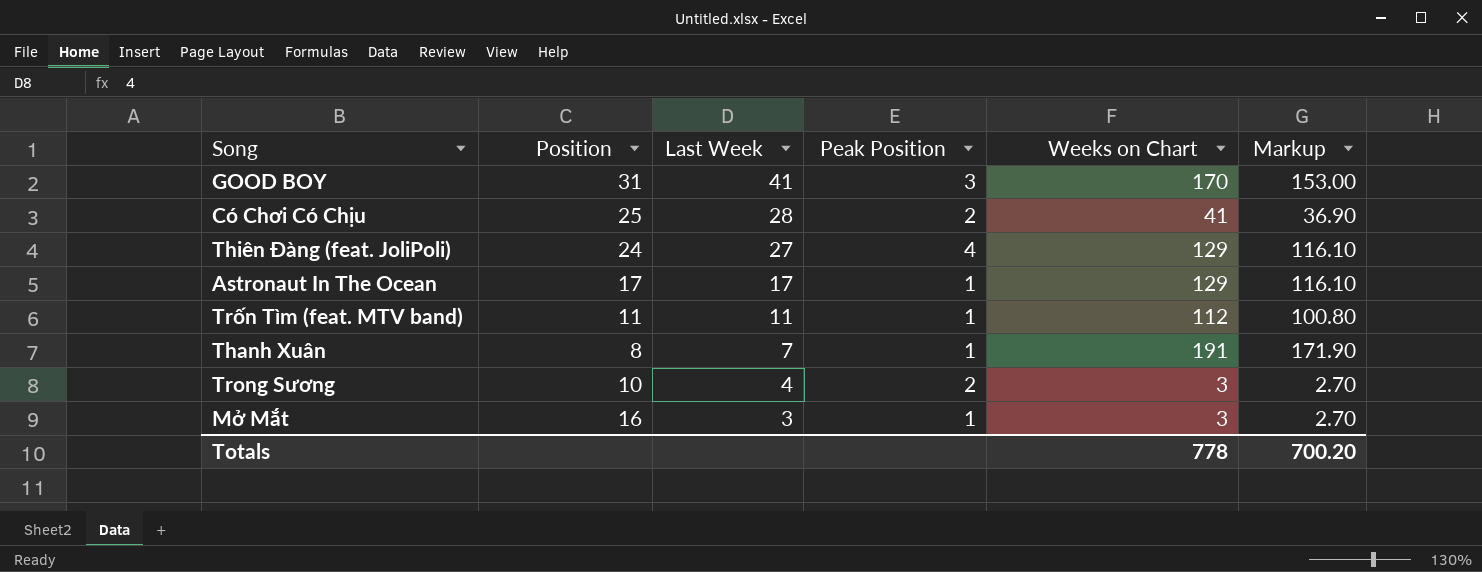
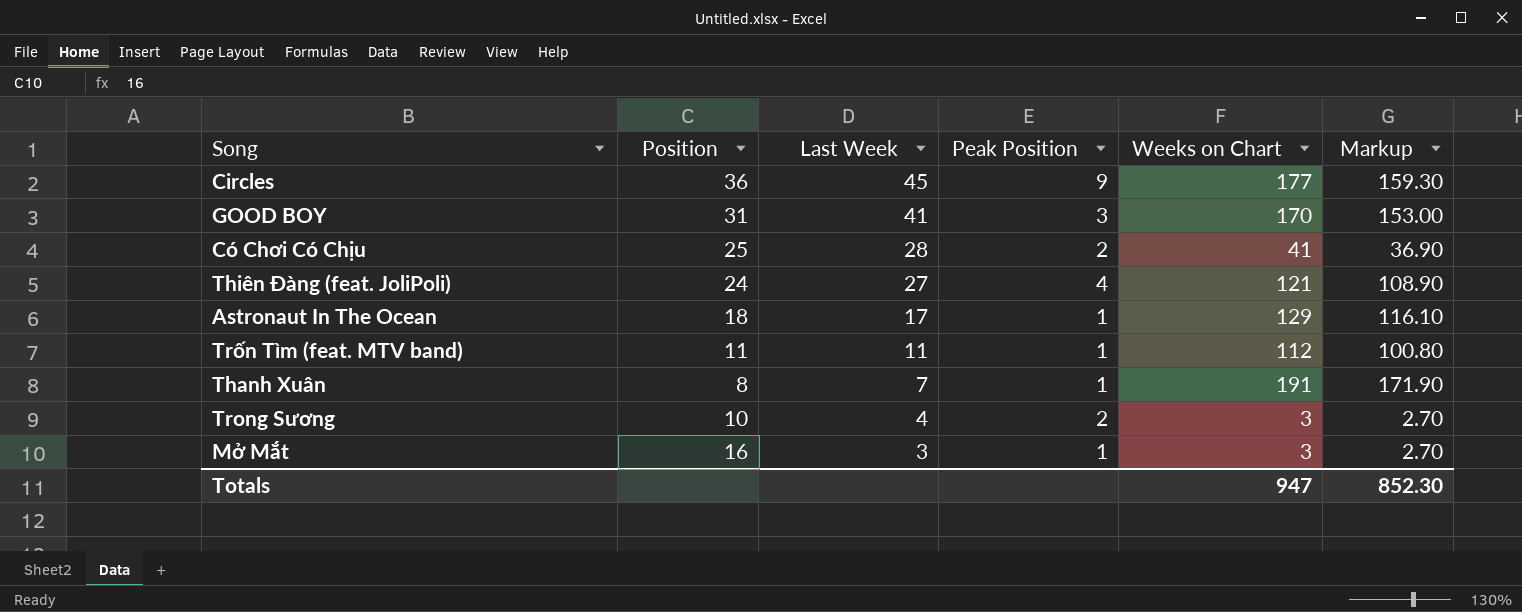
row Circles: none -> 36 | 45 | 9 | 177 | 159.30
Thiên Đàng (feat. JoliPoli) | Weeks on Chart: 129 -> 121
Thiên Đàng (feat. JoliPoli) | Markup: 116.10 -> 108.90
Astronaut In The Ocean | Position: 17 -> 18
Totals | Weeks on Chart: 778 -> 947
Totals | Markup: 700.20 -> 852.30

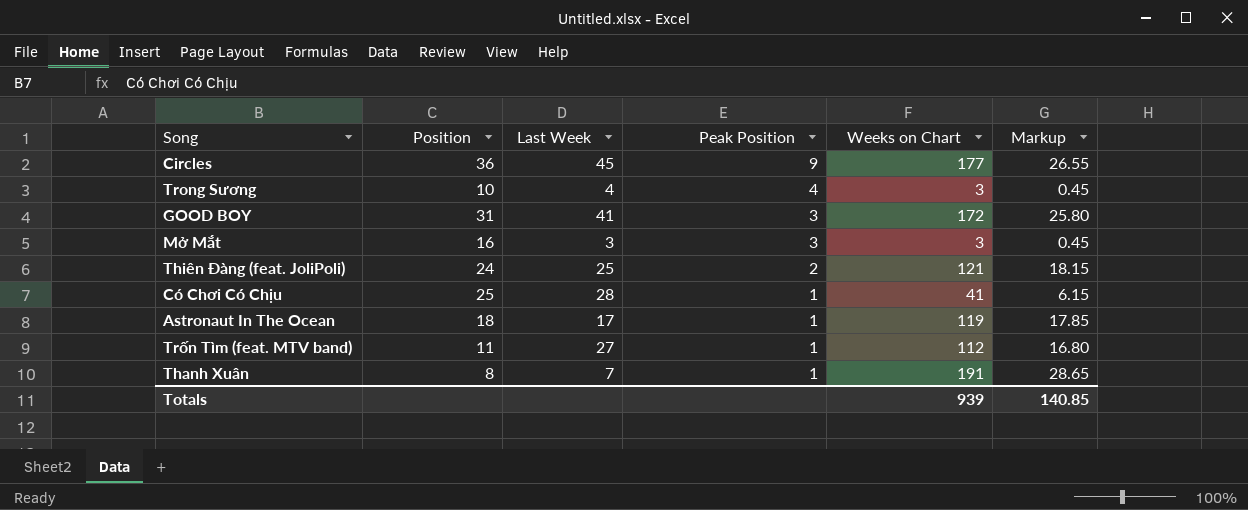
row order: Last Week descending -> Peak Position descending
column Markup | formula: [Weeks on Chart] * 0.9 -> [Weeks on Chart] * 0.15
Trong Sương | Peak Position: 2 -> 4
GOOD BOY | Weeks on Chart: 170 -> 172
Mở Mắt | Peak Position: 1 -> 3
Thiên Đàng (feat. JoliPoli) | Last Week: 27 -> 25
Thiên Đàng (feat. JoliPoli) | Peak Position: 4 -> 2
Có Chơi Có Chịu | Peak Position: 2 -> 1
Astronaut In The Ocean | Weeks on Chart: 129 -> 119
Trốn Tìm (feat. MTV band) | Last Week: 11 -> 27
Totals | Weeks on Chart: 947 -> 939
Totals | Markup: 852.30 -> 140.85

